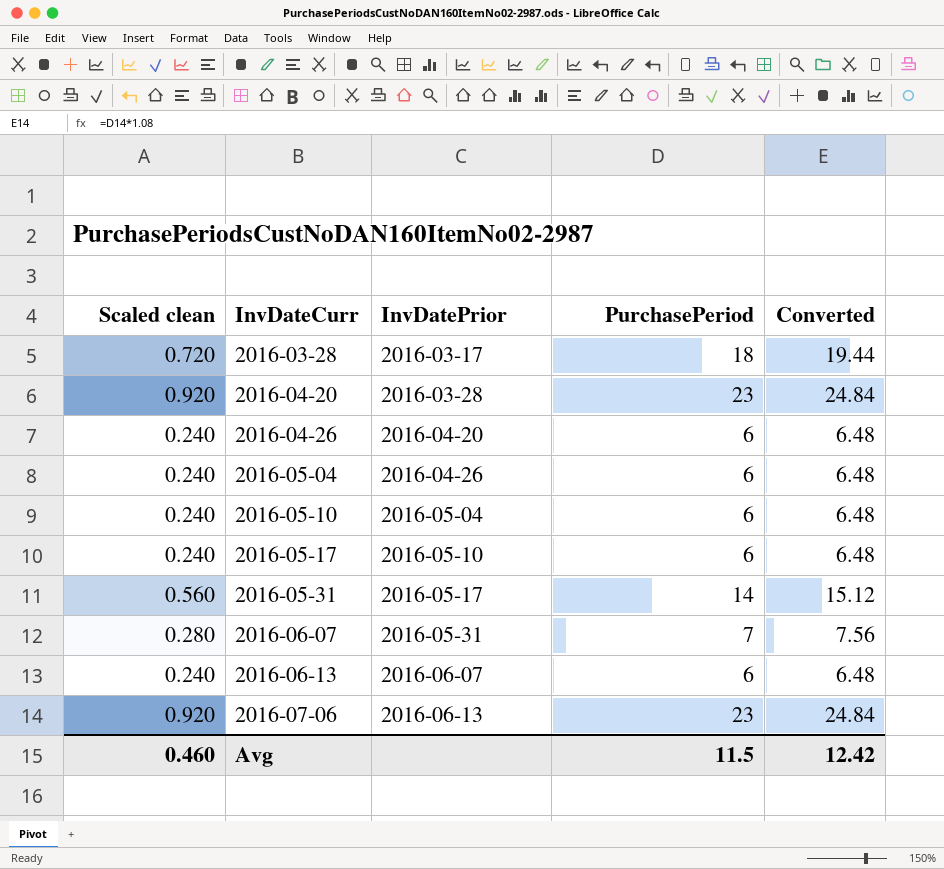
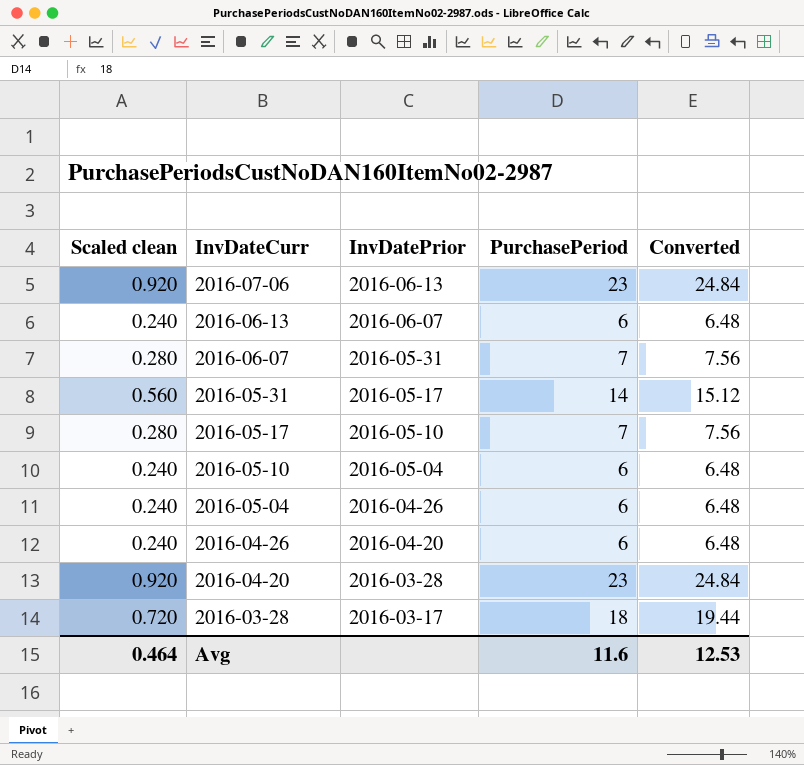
row order: InvDateCurr ascending -> InvDateCurr descending
2016-05-17 | Scaled clean: 0.240 -> 0.280
2016-05-17 | PurchasePeriod: 6 -> 7
2016-05-17 | Converted: 6.48 -> 7.56
Avg | Scaled clean: 0.460 -> 0.464
Avg | PurchasePeriod: 11.5 -> 11.6
Avg | Converted: 12.42 -> 12.53

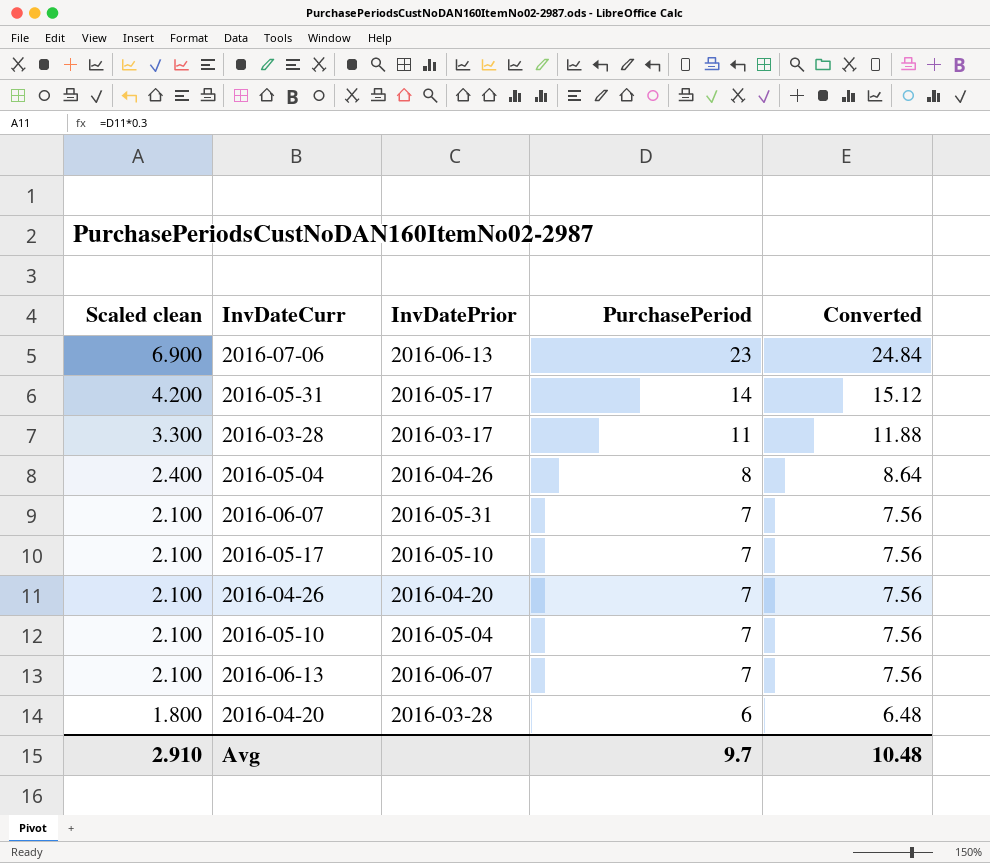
row order: InvDateCurr descending -> Scaled clean descending
column Scaled clean | formula: [PurchasePeriod] * 0.04 -> [PurchasePeriod] * 0.3
2016-03-28 | PurchasePeriod: 18 -> 11
2016-03-28 | Converted: 19.44 -> 11.88
2016-05-04 | PurchasePeriod: 6 -> 8
2016-05-04 | Converted: 6.48 -> 8.64
2016-04-26 | PurchasePeriod: 6 -> 7
2016-04-26 | Converted: 6.48 -> 7.56
2016-05-10 | PurchasePeriod: 6 -> 7
2016-05-10 | Converted: 6.48 -> 7.56
2016-06-13 | PurchasePeriod: 6 -> 7
2016-06-13 | Converted: 6.48 -> 7.56
2016-04-20 | PurchasePeriod: 23 -> 6
2016-04-20 | Converted: 24.84 -> 6.48
Avg | Scaled clean: 0.464 -> 2.910
Avg | PurchasePeriod: 11.6 -> 9.7
Avg | Converted: 12.53 -> 10.48

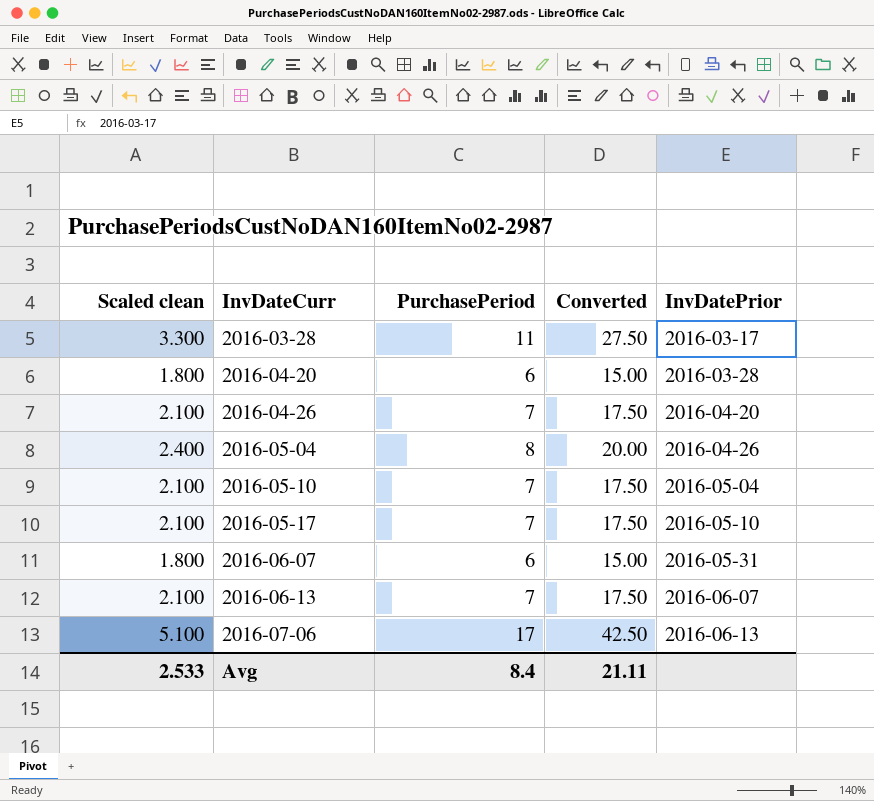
row order: Scaled clean descending -> InvDateCurr ascending
column Converted | formula: [PurchasePeriod] * 1.08 -> [PurchasePeriod] * 2.5
column InvDatePrior | position: 3 -> 5
row 2016-05-31: 4.200 | 2016-05-17 | 14 | 15.12 -> none
2016-06-07 | Scaled clean: 2.100 -> 1.800
2016-06-07 | PurchasePeriod: 7 -> 6
2016-07-06 | Scaled clean: 6.900 -> 5.100
2016-07-06 | PurchasePeriod: 23 -> 17
Avg | Scaled clean: 2.910 -> 2.533
Avg | PurchasePeriod: 9.7 -> 8.4
Avg | Converted: 10.48 -> 21.11

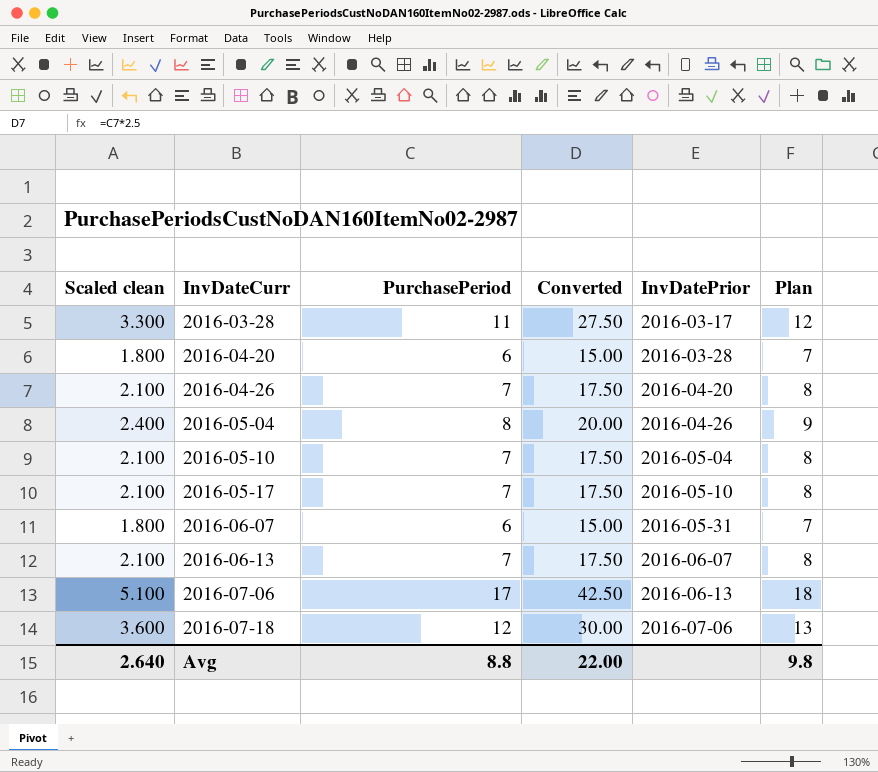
column Plan | formula: none -> [PurchasePeriod] + 1
row 2016-07-18: none -> 3.600 | 12 | 30.00 | 2016-07-06 | 13
Avg | Scaled clean: 2.533 -> 2.640
Avg | PurchasePeriod: 8.4 -> 8.8
Avg | Converted: 21.11 -> 22.00

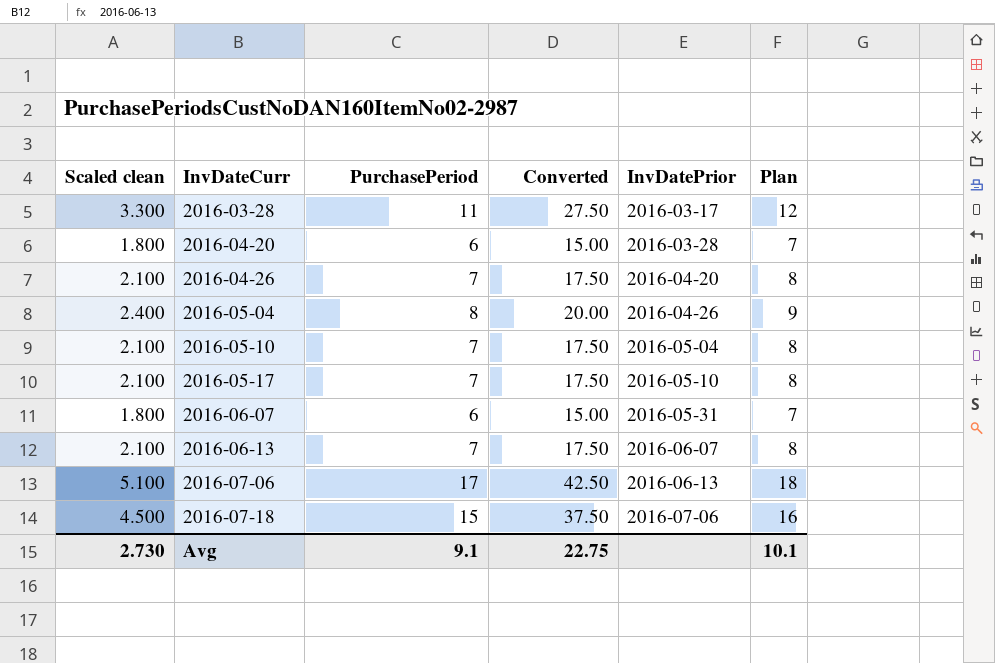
2016-07-18 | Scaled clean: 3.600 -> 4.500
2016-07-18 | PurchasePeriod: 12 -> 15
2016-07-18 | Converted: 30.00 -> 37.50
2016-07-18 | Plan: 13 -> 16
Avg | Scaled clean: 2.640 -> 2.730
Avg | PurchasePeriod: 8.8 -> 9.1
Avg | Converted: 22.00 -> 22.75
Avg | Plan: 9.8 -> 10.1

